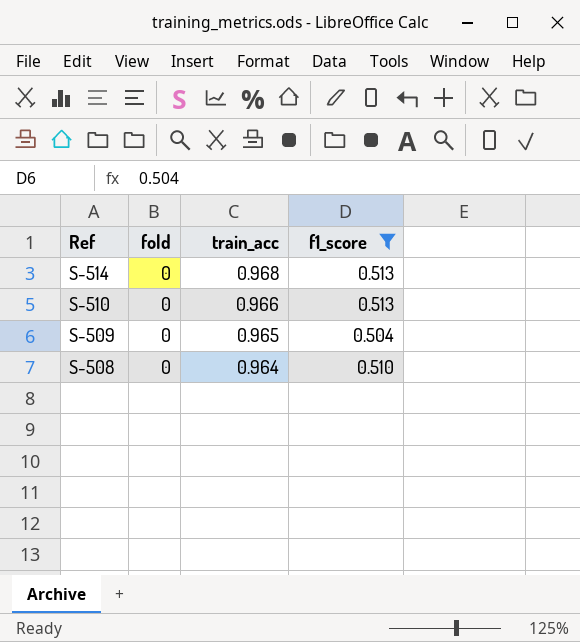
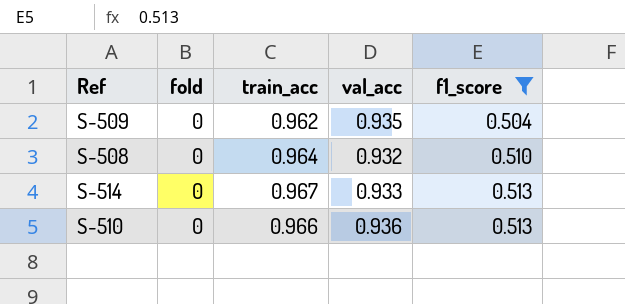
row order: Ref descending -> f1_score ascending
column val_acc | position: none -> 4
S-509 | train_acc: 0.965 -> 0.962
S-514 | train_acc: 0.968 -> 0.967

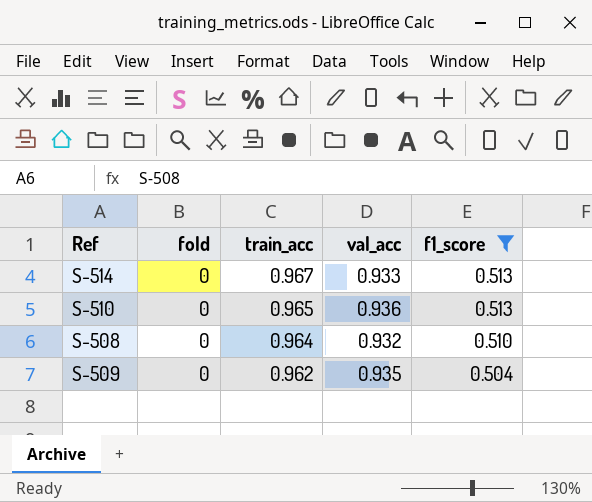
row order: f1_score ascending -> train_acc descending
S-510 | train_acc: 0.966 -> 0.965

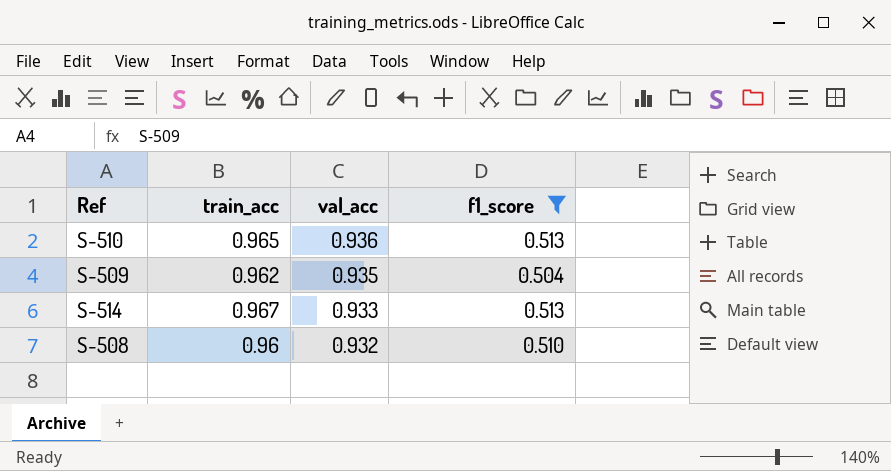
row order: train_acc descending -> val_acc descending
column fold | position: 2 -> none
S-508 | train_acc: 0.964 -> 0.96

